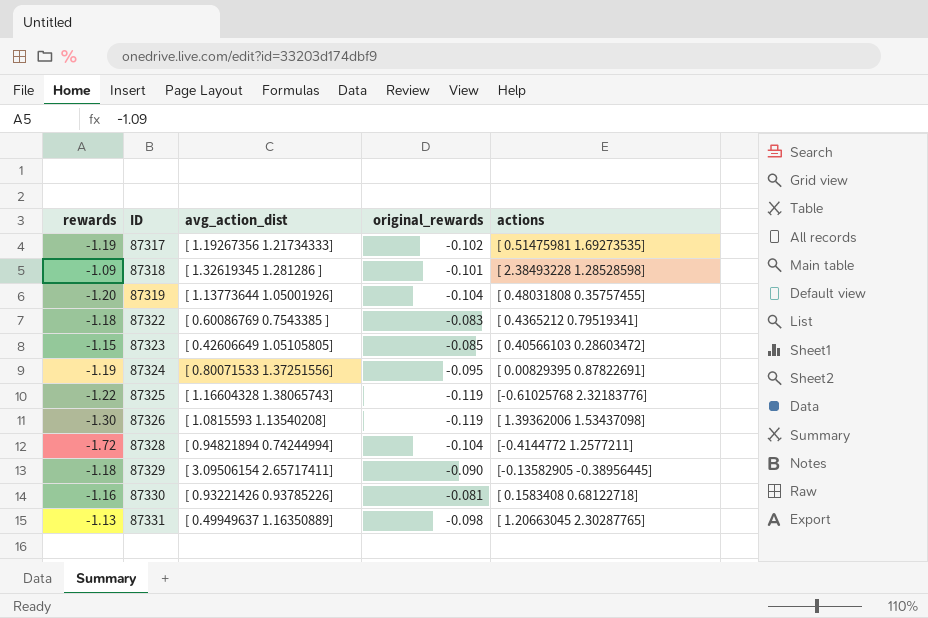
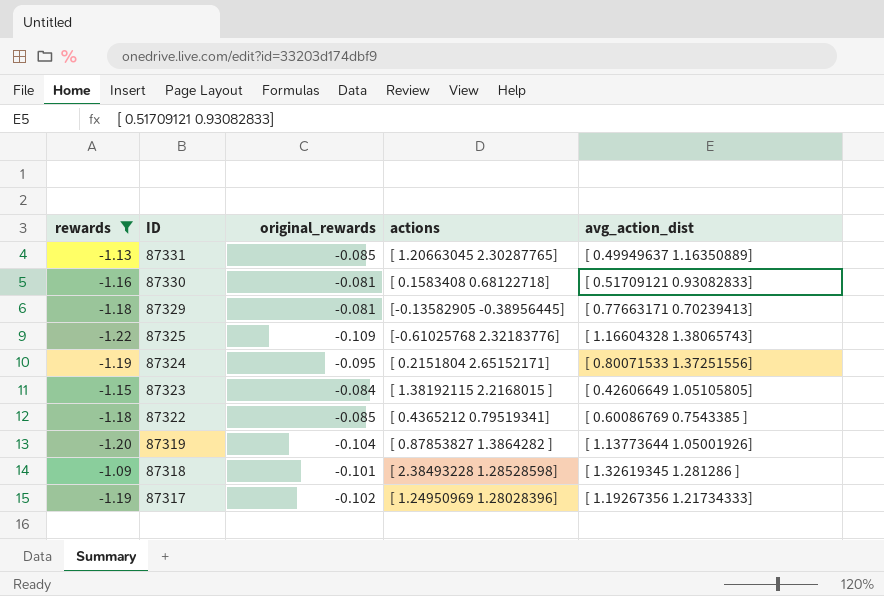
filter: none -> rewards >= -1.22
row order: ID ascending -> ID descending
column avg_action_dist | position: 3 -> 5
87331 | original_rewards: -0.098 -> -0.085
87330 | avg_action_dist: [ 0.93221426 0.93785226] -> [ 0.51709121 0.93082833]
87329 | original_rewards: -0.090 -> -0.081
87329 | avg_action_dist: [ 3.09506154 2.65717411] -> [ 0.77663171 0.70239413]
87325 | original_rewards: -0.119 -> -0.109
87324 | actions: [ 0.00829395 0.87822691] -> [ 0.2151804 2.65152171]
87323 | original_rewards: -0.085 -> -0.084
87323 | actions: [ 0.40566103 0.28603472] -> [ 1.38192115 2.2168015 ]
87322 | original_rewards: -0.083 -> -0.085
87319 | actions: [ 0.48031808 0.35757455] -> [ 0.87853827 1.3864282 ]
87317 | actions: [ 0.51475981 1.69273535] -> [ 1.24950969 1.28028396]

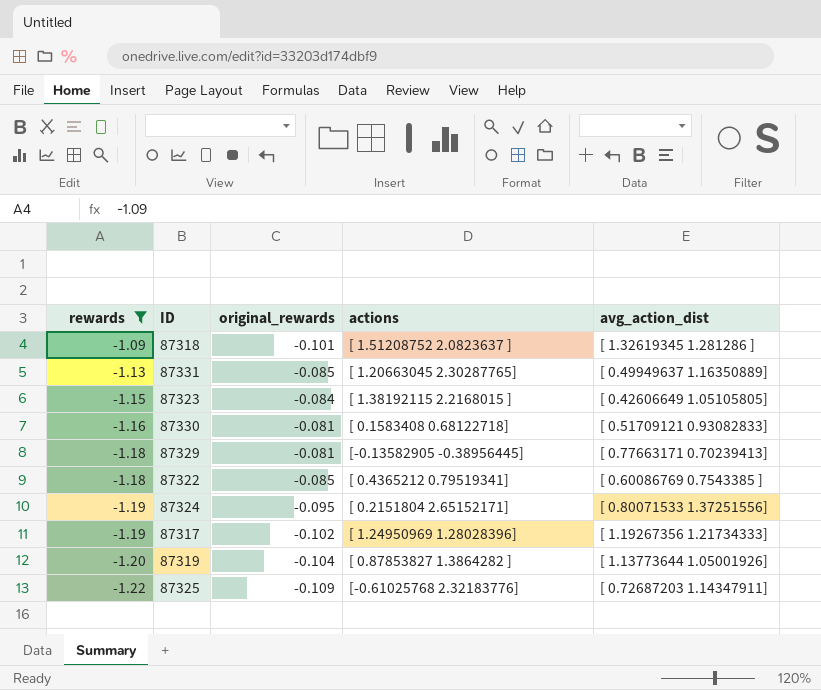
row order: ID descending -> rewards descending
87318 | actions: [ 2.38493228 1.28528598] -> [ 1.51208752 2.0823637 ]
87325 | avg_action_dist: [ 1.16604328 1.38065743] -> [ 0.72687203 1.14347911]

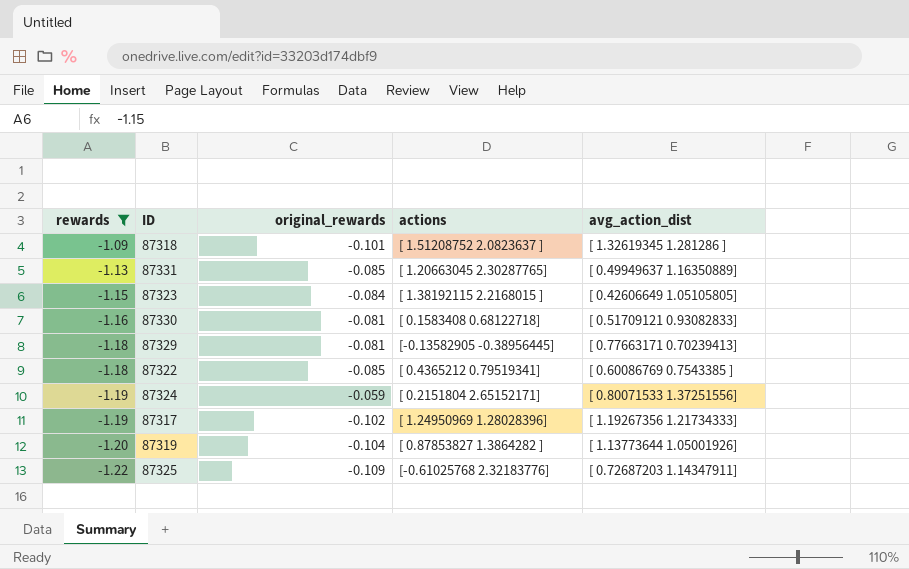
87324 | original_rewards: -0.095 -> -0.059

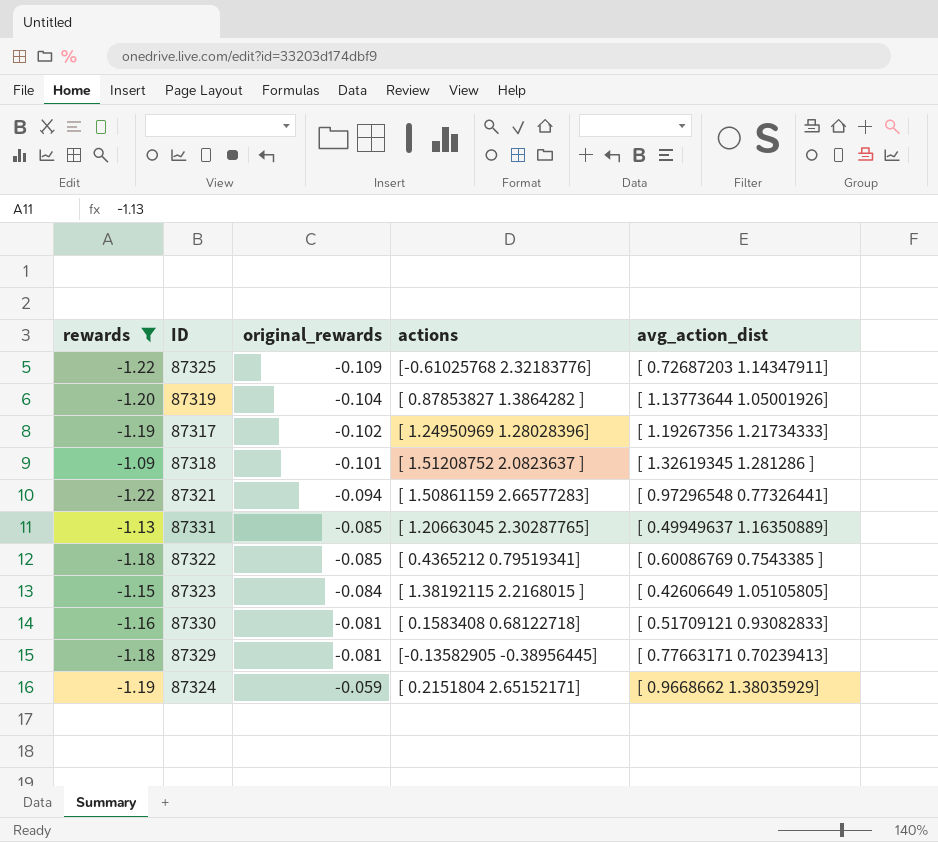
row order: rewards descending -> original_rewards ascending
row 87321: none -> -1.22 | -0.094 | [ 1.50861159 2.66577283] | [ 0.97296548 0.77326441]
87324 | avg_action_dist: [ 0.80071533 1.37251556] -> [ 0.9668662 1.38035929]

